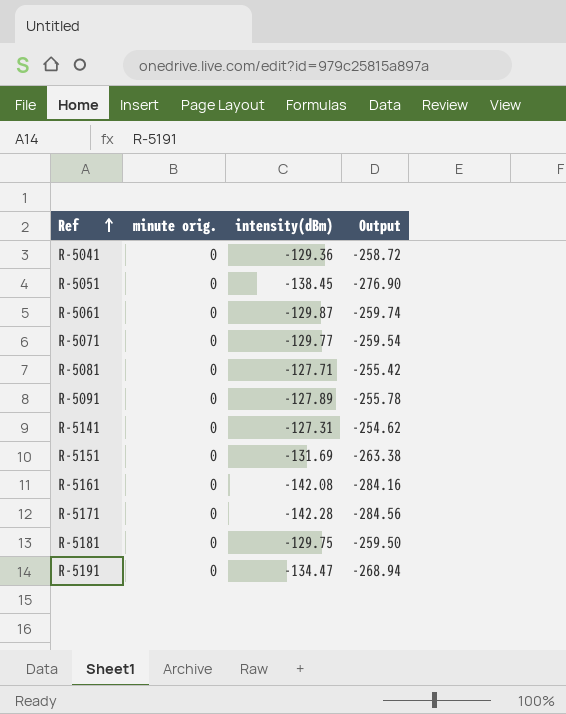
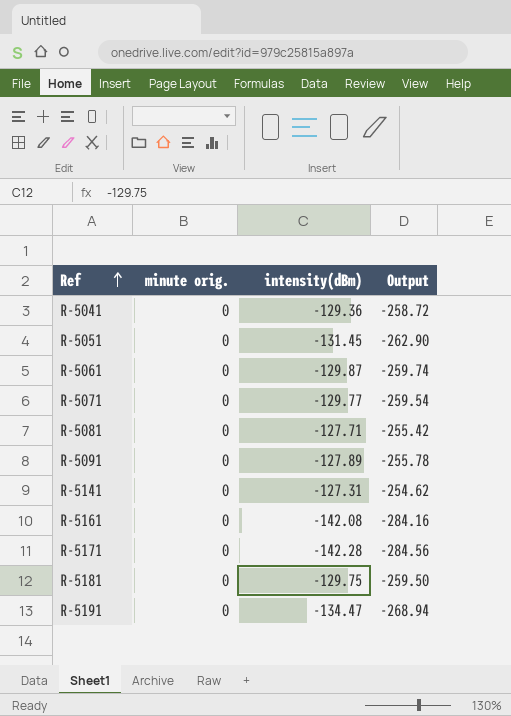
row R-5151: 0 | -131.69 | -263.38 -> none
R-5051 | intensity(dBm): -138.45 -> -131.45
R-5051 | Output: -276.90 -> -262.90

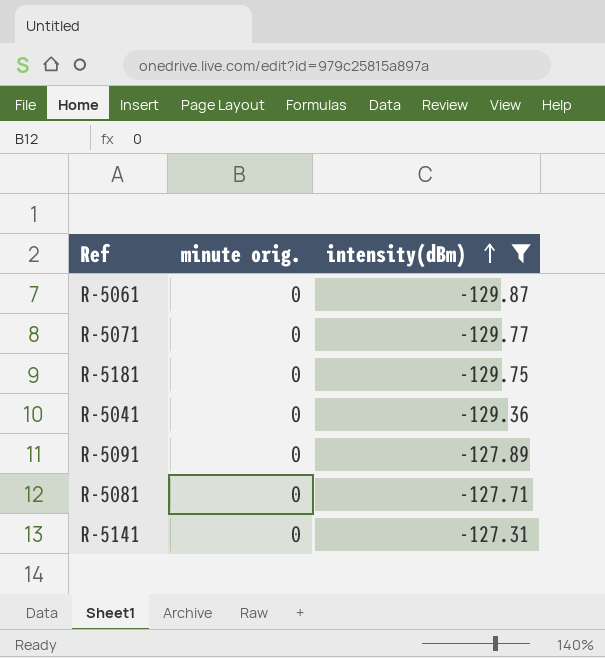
filter: none -> intensity(dBm) >= -129.87
row order: Ref ascending -> intensity(dBm) ascending
column Output | formula: [intensity(dBm)] * 2 -> none

